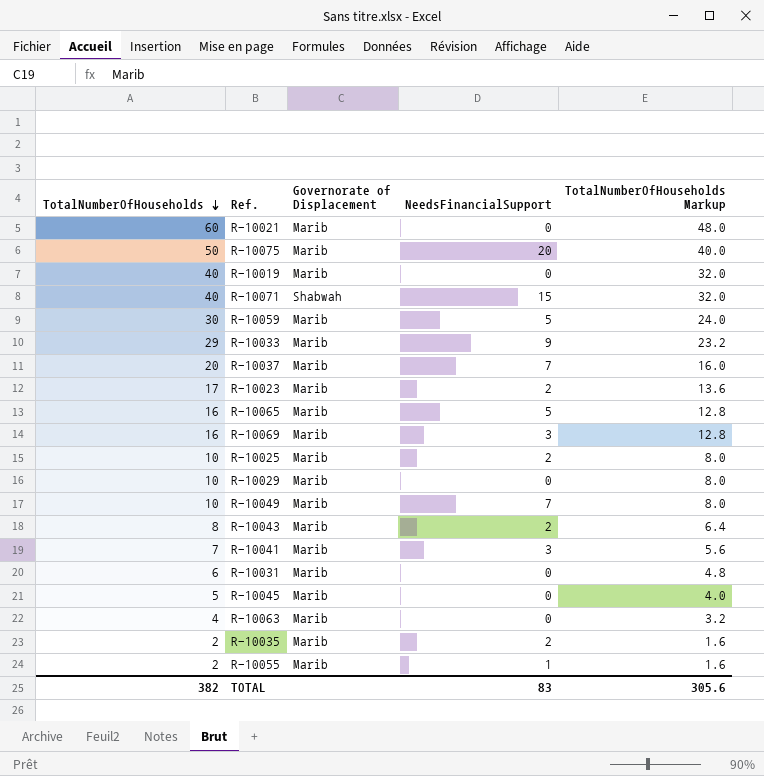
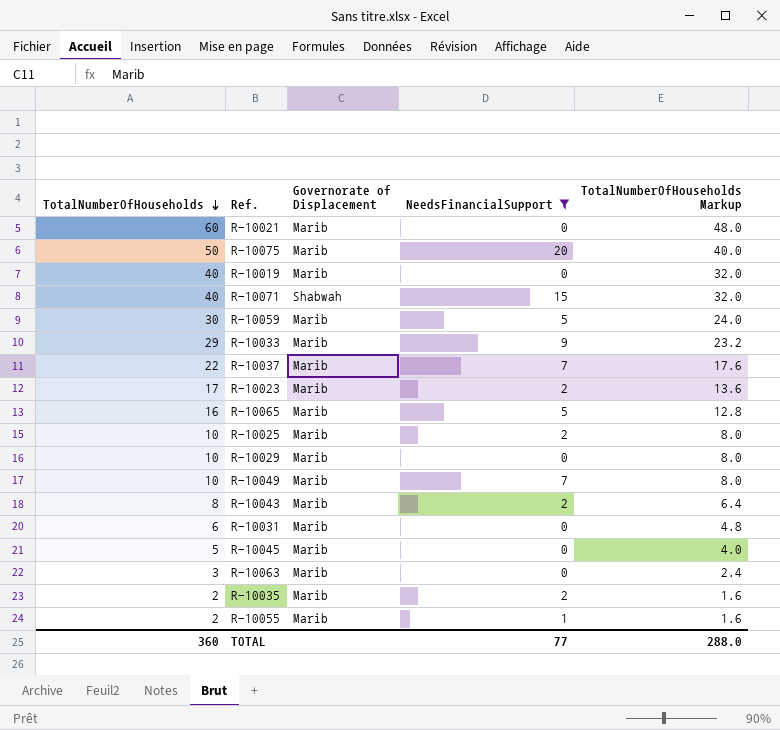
filter: none -> NeedsFinancialSupport != 3
R-10037 | TotalNumberOfHouseholds: 20 -> 22
R-10037 | TotalNumberOfHouseholds Markup: 16.0 -> 17.6
R-10063 | TotalNumberOfHouseholds: 4 -> 3
R-10063 | TotalNumberOfHouseholds Markup: 3.2 -> 2.4
TOTAL | TotalNumberOfHouseholds: 382 -> 360
TOTAL | NeedsFinancialSupport: 83 -> 77
TOTAL | TotalNumberOfHouseholds Markup: 305.6 -> 288.0

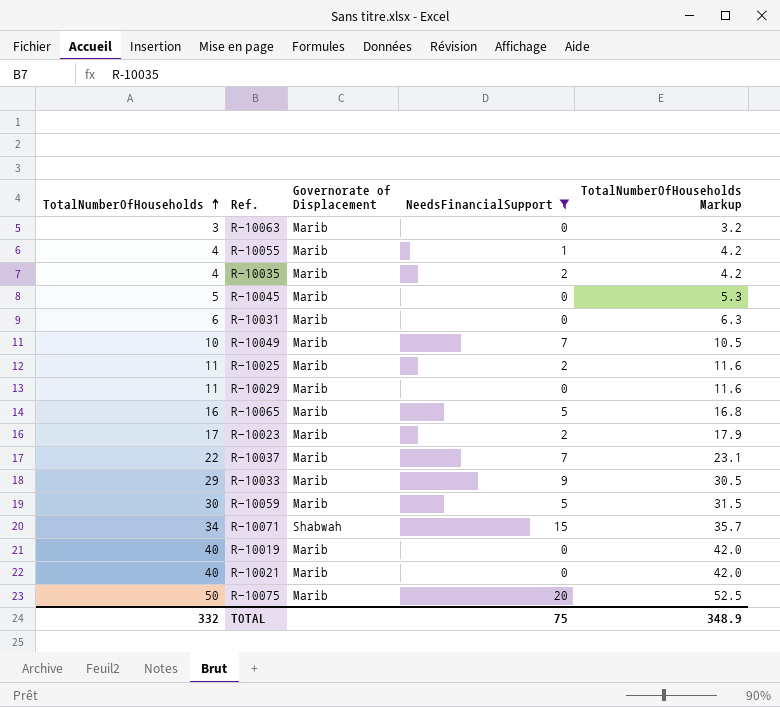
row order: TotalNumberOfHouseholds descending -> TotalNumberOfHouseholds ascending
column TotalNumberOfHouseholds Markup | formula: [TotalNumberOfHouseholds] * 0.8 -> [TotalNumberOfHouseholds] * 1.05
row R-10043: 8 | Marib | 2 | 6.4 -> none
R-10055 | TotalNumberOfHouseholds: 2 -> 4
R-10035 | TotalNumberOfHouseholds: 2 -> 4
R-10025 | TotalNumberOfHouseholds: 10 -> 11
R-10029 | TotalNumberOfHouseholds: 10 -> 11
R-10071 | TotalNumberOfHouseholds: 40 -> 34
R-10021 | TotalNumberOfHouseholds: 60 -> 40
TOTAL | TotalNumberOfHouseholds: 360 -> 332
TOTAL | NeedsFinancialSupport: 77 -> 75
TOTAL | TotalNumberOfHouseholds Markup: 288.0 -> 348.9

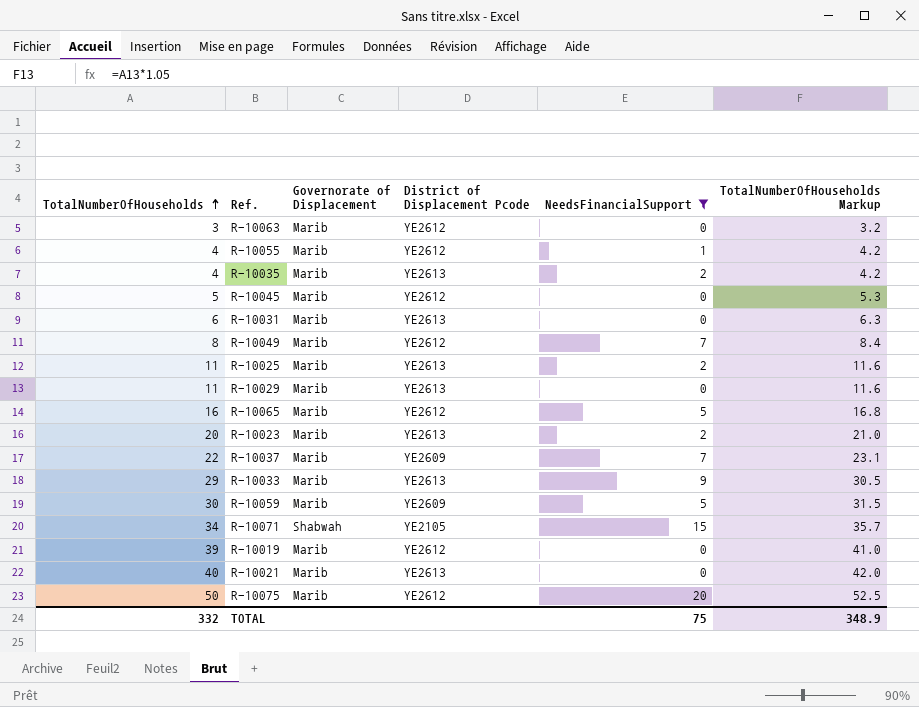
column District of Displacement Pcode | position: none -> 4
R-10049 | TotalNumberOfHouseholds: 10 -> 8
R-10049 | TotalNumberOfHouseholds Markup: 10.5 -> 8.4
R-10023 | TotalNumberOfHouseholds: 17 -> 20
R-10023 | TotalNumberOfHouseholds Markup: 17.9 -> 21.0
R-10019 | TotalNumberOfHouseholds: 40 -> 39
R-10019 | TotalNumberOfHouseholds Markup: 42.0 -> 41.0

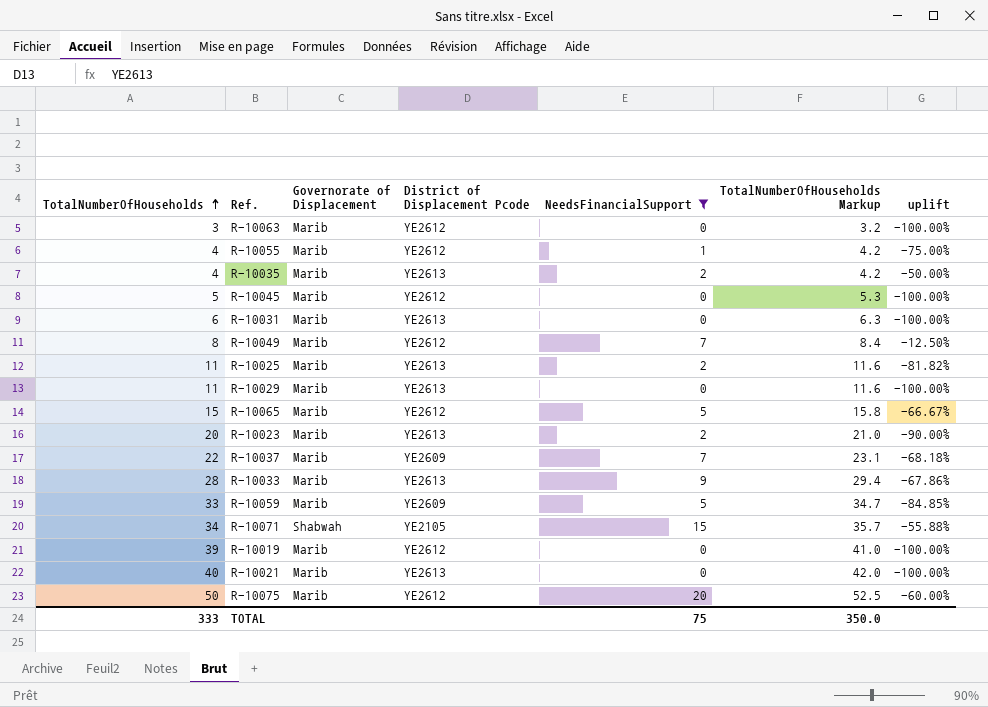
column uplift | formula: none -> ([NeedsFinancialSupport] - [TotalNumberOfHouseholds]) / [TotalNumberOfHouseholds]
R-10065 | TotalNumberOfHouseholds: 16 -> 15
R-10065 | TotalNumberOfHouseholds Markup: 16.8 -> 15.8
R-10033 | TotalNumberOfHouseholds: 29 -> 28
R-10033 | TotalNumberOfHouseholds Markup: 30.5 -> 29.4
R-10059 | TotalNumberOfHouseholds: 30 -> 33
R-10059 | TotalNumberOfHouseholds Markup: 31.5 -> 34.7
TOTAL | TotalNumberOfHouseholds: 332 -> 333
TOTAL | TotalNumberOfHouseholds Markup: 348.9 -> 350.0

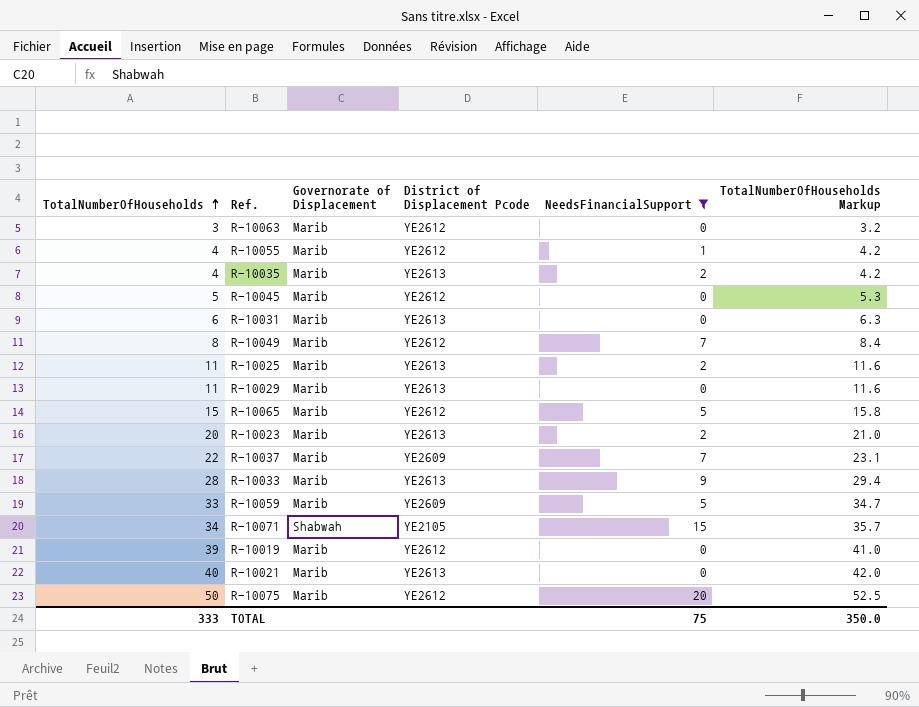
column uplift | formula: ([NeedsFinancialSupport] - [TotalNumberOfHouseholds]) / [TotalNumberOfHouseholds] -> none

